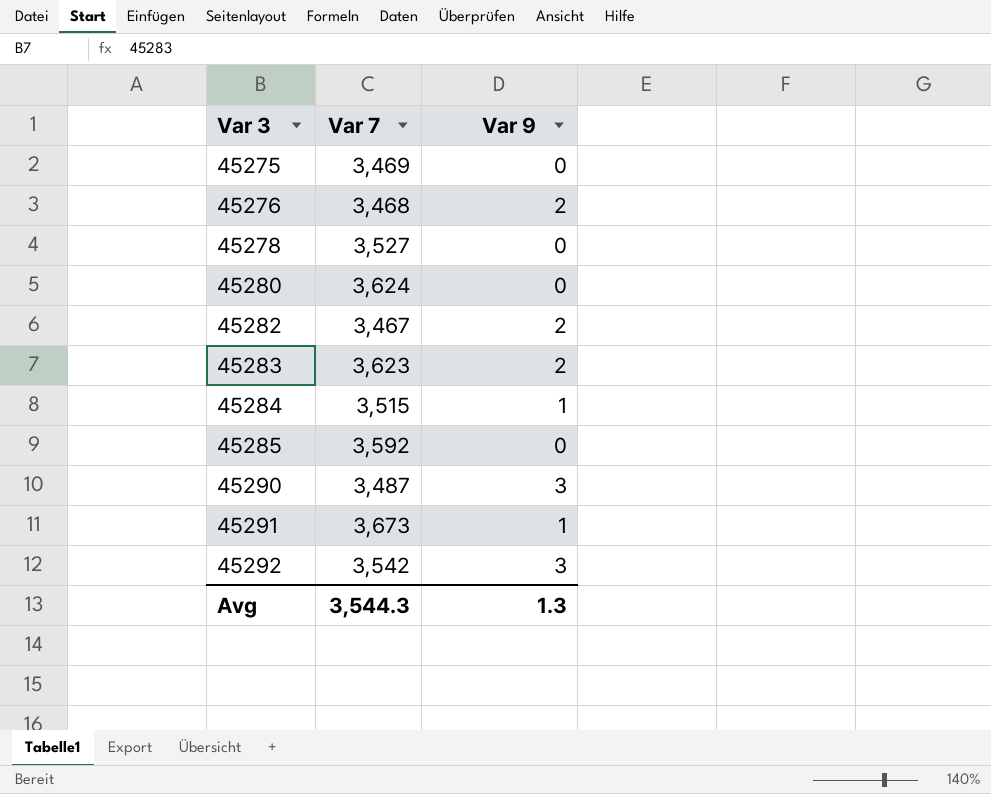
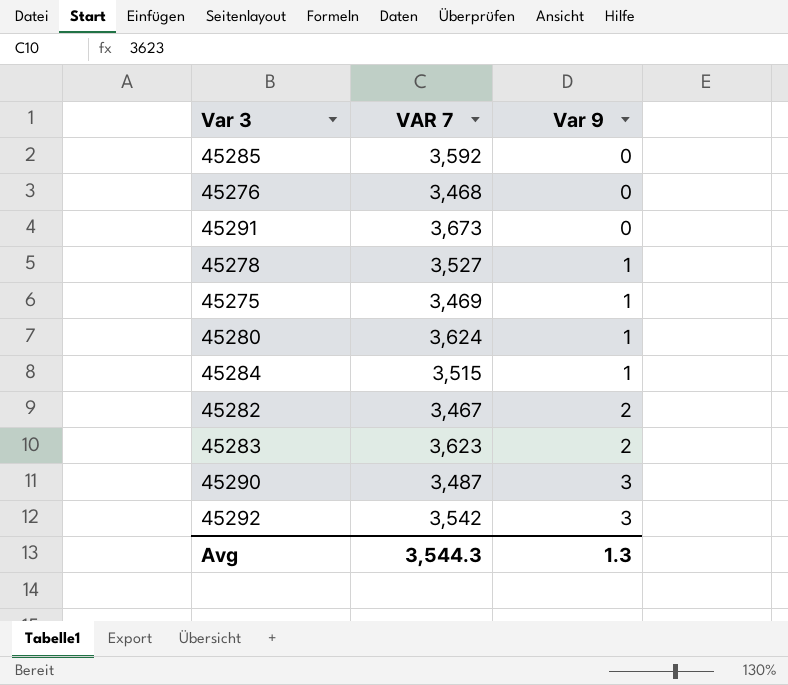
row order: Var 3 ascending -> Var 9 ascending
column name: Var 7 -> VAR 7
45276 | Var 9: 2 -> 0
45291 | Var 9: 1 -> 0
45278 | Var 9: 0 -> 1
45275 | Var 9: 0 -> 1
45280 | Var 9: 0 -> 1

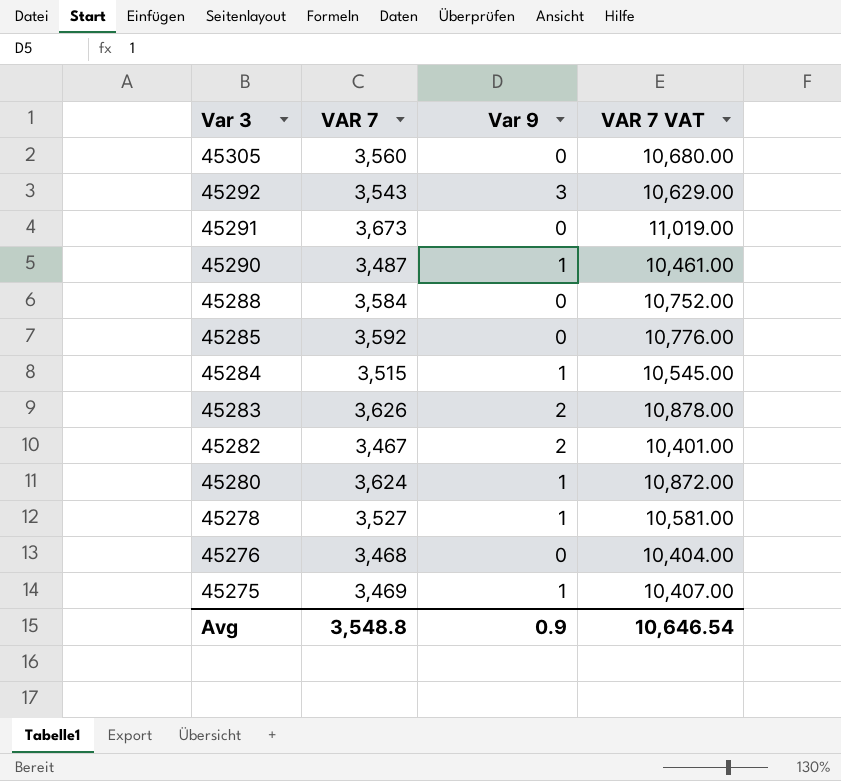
row order: Var 9 ascending -> Var 3 descending
column VAR 7 VAT | formula: none -> [VAR 7] * 3
row 45305: none -> 3,560 | 0 | 10,680.00
45292 | VAR 7: 3,542 -> 3,543
45290 | Var 9: 3 -> 1
row 45288: none -> 3,584 | 0 | 10,752.00
45283 | VAR 7: 3,623 -> 3,626
Avg | VAR 7: 3,544.3 -> 3,548.8
Avg | Var 9: 1.3 -> 0.9

